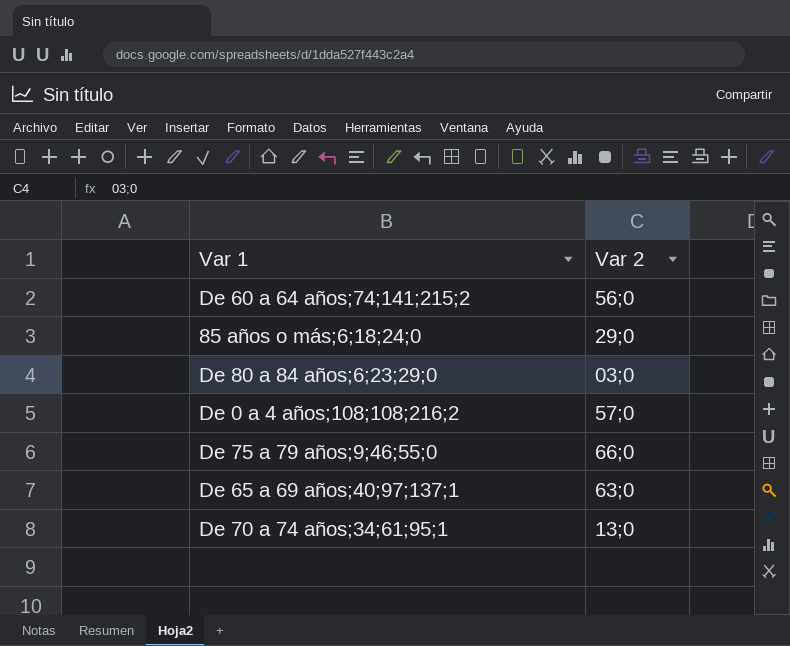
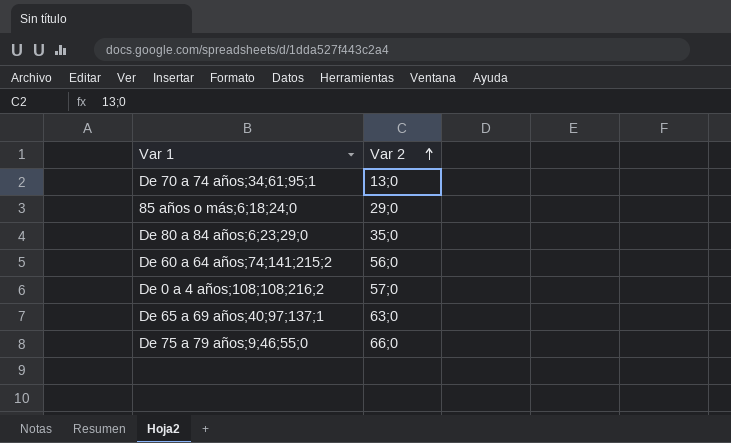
row order: none -> Var 2 ascending
De 80 a 84 años;6;23;29;0 | Var 2: 03;0 -> 35;0

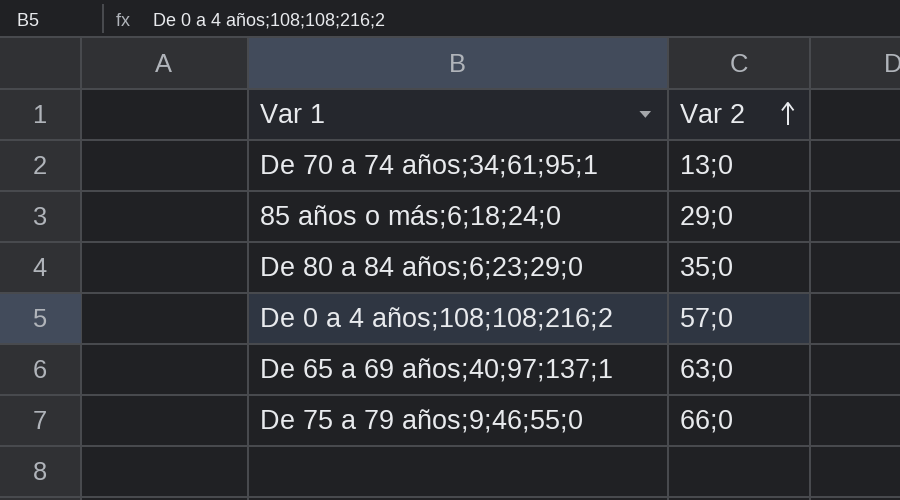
row De 60 a 64 años;74;141;215;2: 56;0 -> none

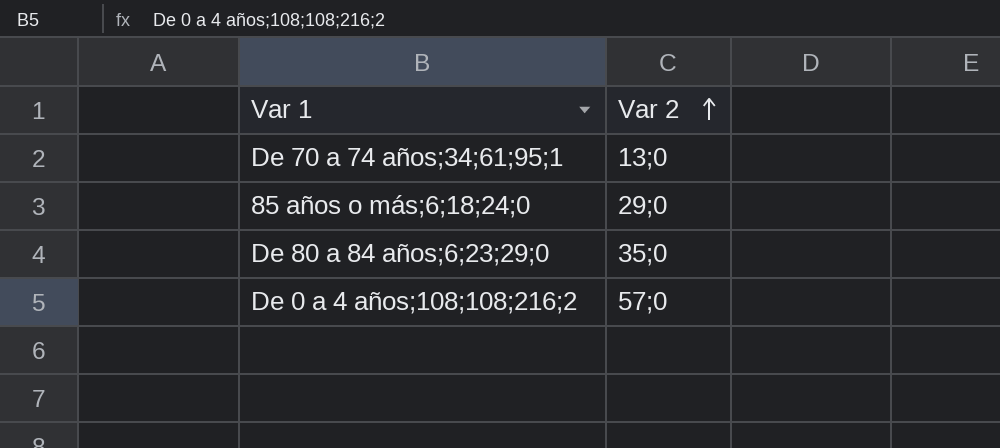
row De 65 a 69 años;40;97;137;1: 63;0 -> none
row De 75 a 79 años;9;46;55;0: 66;0 -> none

